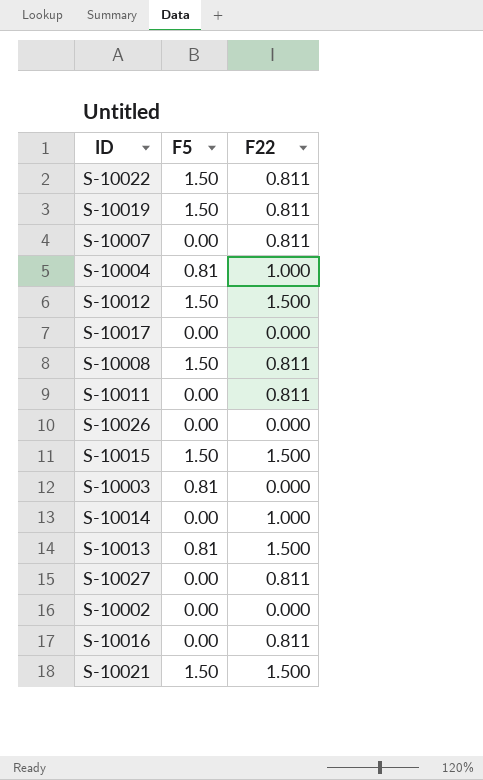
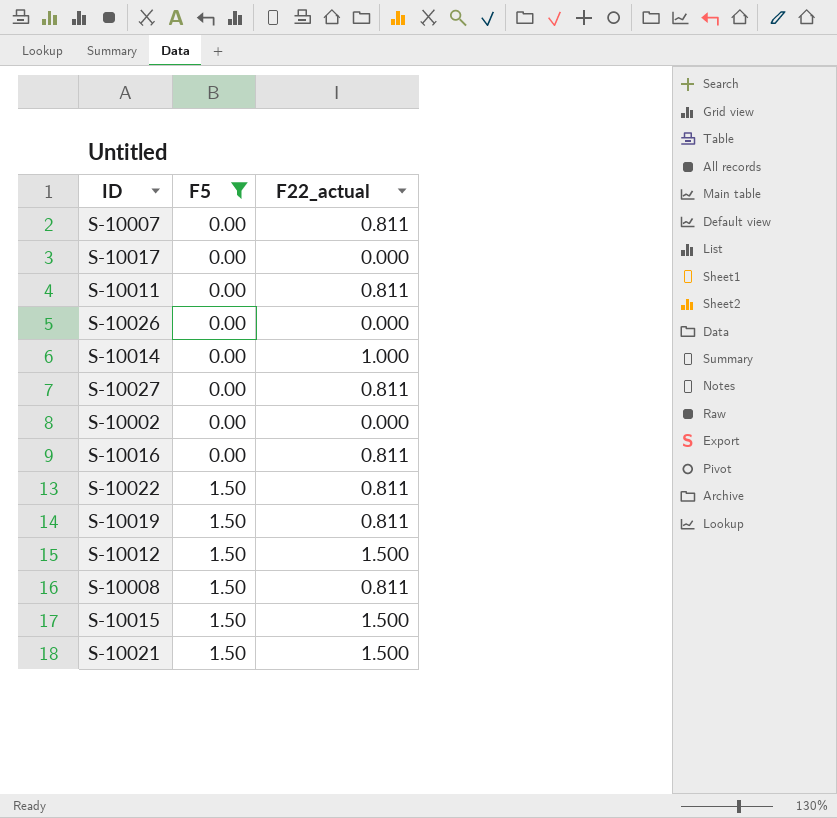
filter: none -> F5 != 0.81
row order: none -> F5 ascending
column name: F22 -> F22_actual

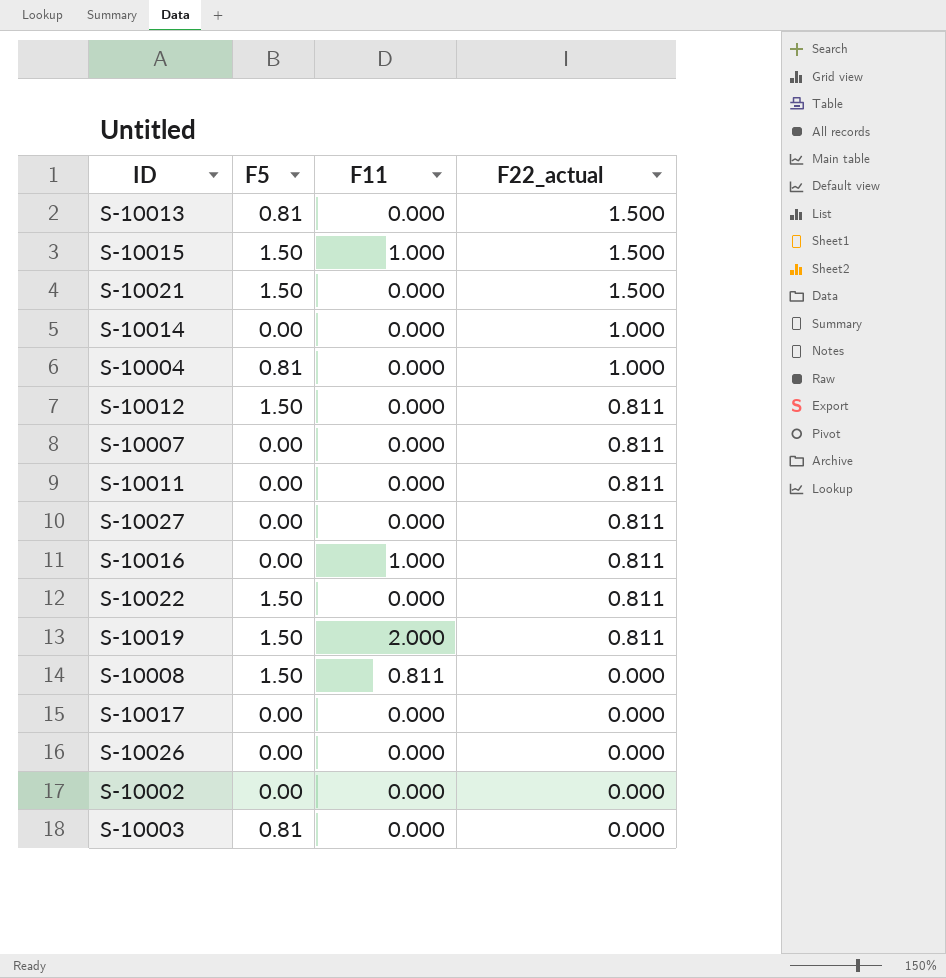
filter: F5 != 0.81 -> none
row order: F5 ascending -> F22_actual descending
column F11 | position: none -> 3
S-10012 | F22_actual: 1.500 -> 0.811
S-10008 | F22_actual: 0.811 -> 0.000

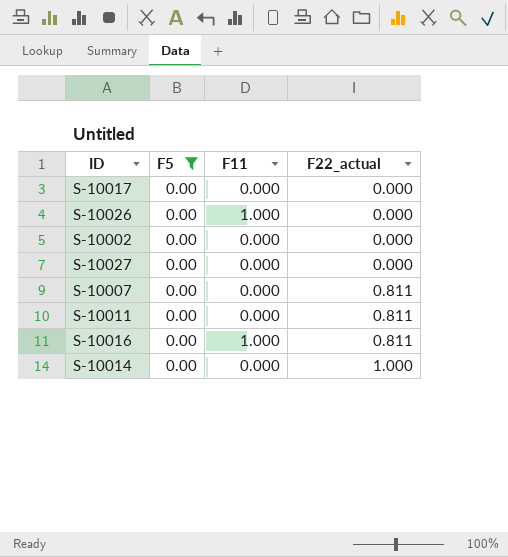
filter: none -> F5 = 0.00
row order: F22_actual descending -> F22_actual ascending
S-10026 | F11: 0.000 -> 1.000
S-10027 | F22_actual: 0.811 -> 0.000

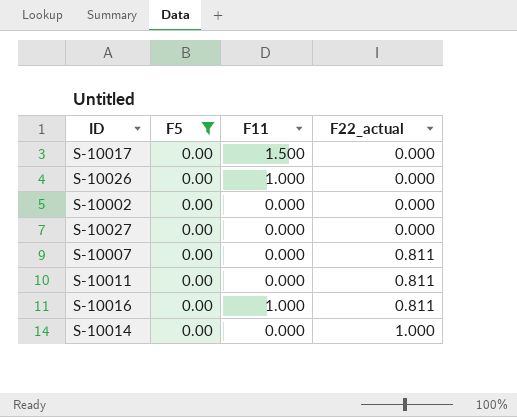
S-10017 | F11: 0.000 -> 1.500

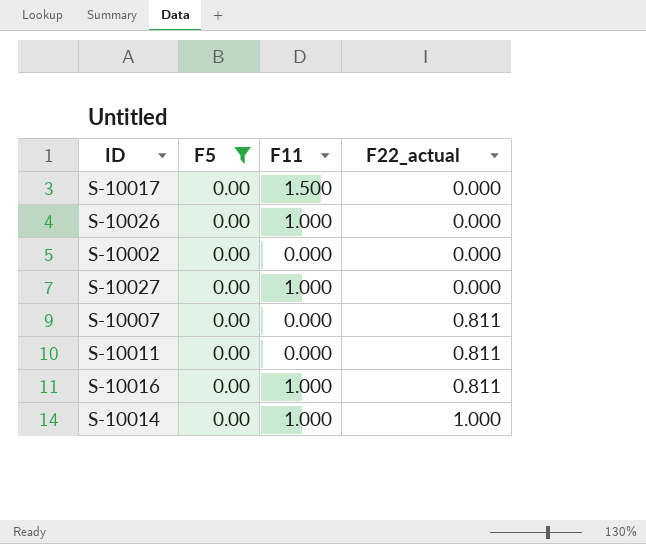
S-10027 | F11: 0.000 -> 1.000
S-10014 | F11: 0.000 -> 1.000

